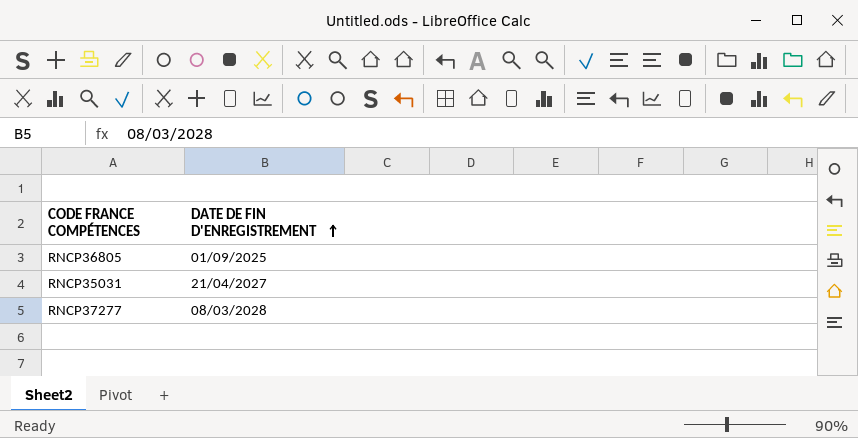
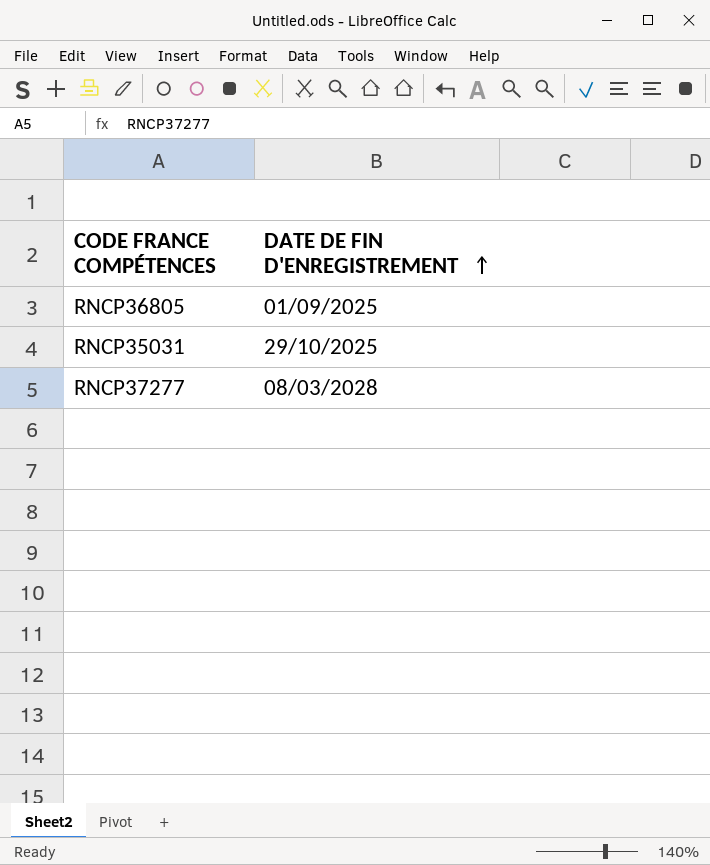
RNCP35031 | DATE DE FIN D'ENREGISTREMENT: 21/04/2027 -> 29/10/2025

